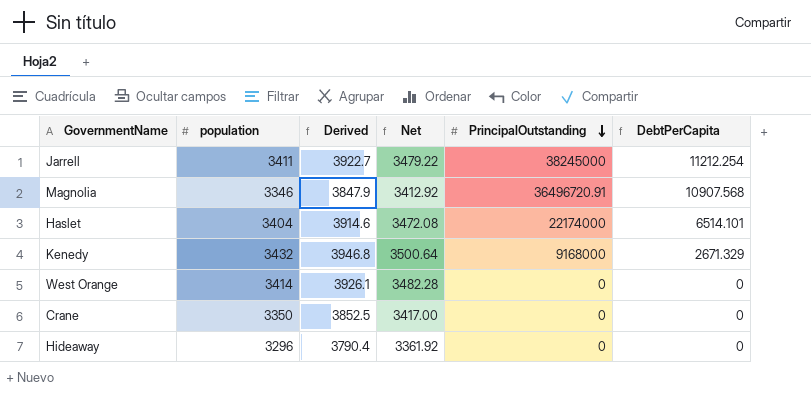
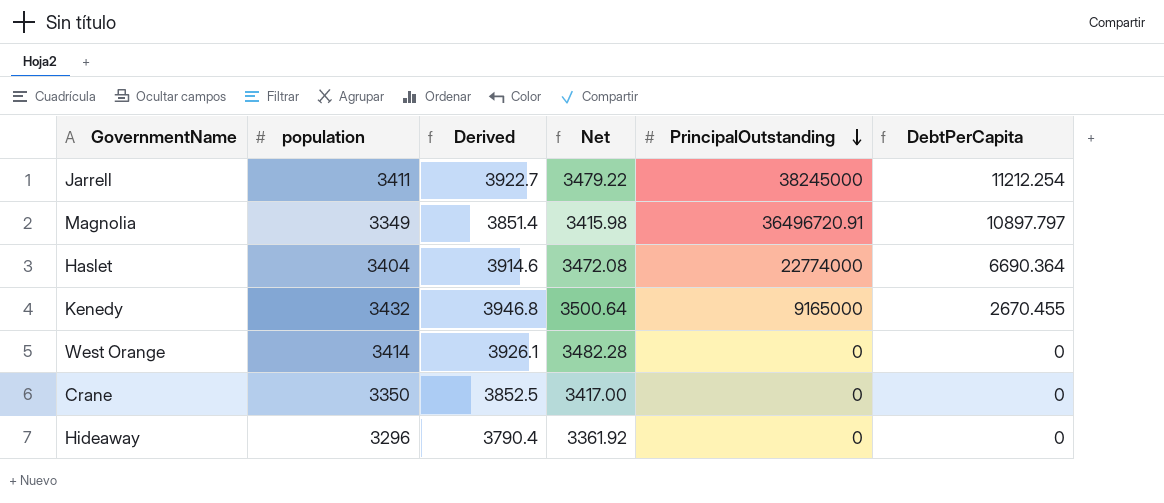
Magnolia | population: 3346 -> 3349
Magnolia | Derived: 3847.9 -> 3851.4
Magnolia | Net: 3412.92 -> 3415.98
Magnolia | DebtPerCapita: 10907.568 -> 10897.797
Haslet | PrincipalOutstanding: 22174000 -> 22774000
Haslet | DebtPerCapita: 6514.101 -> 6690.364
Kenedy | PrincipalOutstanding: 9168000 -> 9165000
Kenedy | DebtPerCapita: 2671.329 -> 2670.455

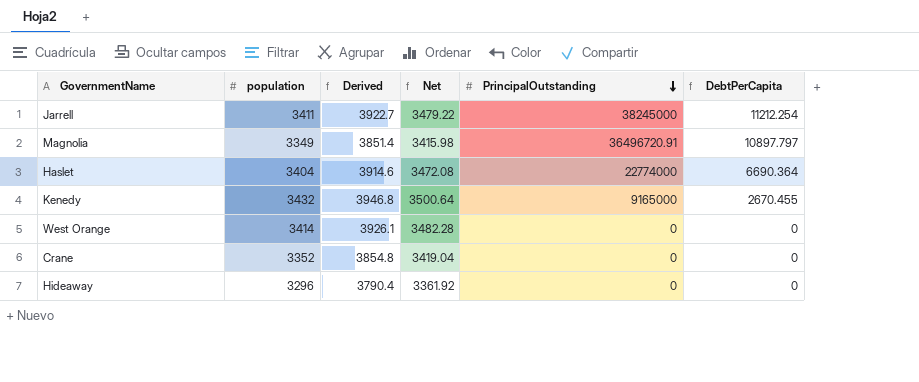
Crane | population: 3350 -> 3352
Crane | Derived: 3852.5 -> 3854.8
Crane | Net: 3417.00 -> 3419.04

